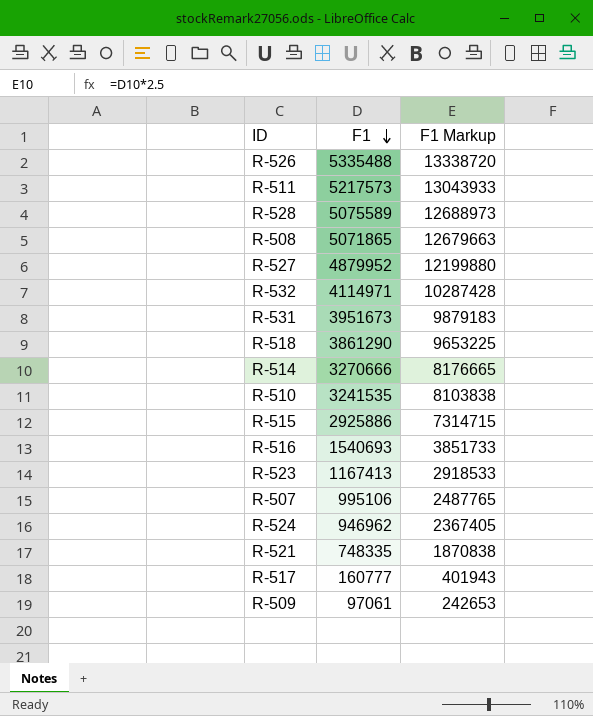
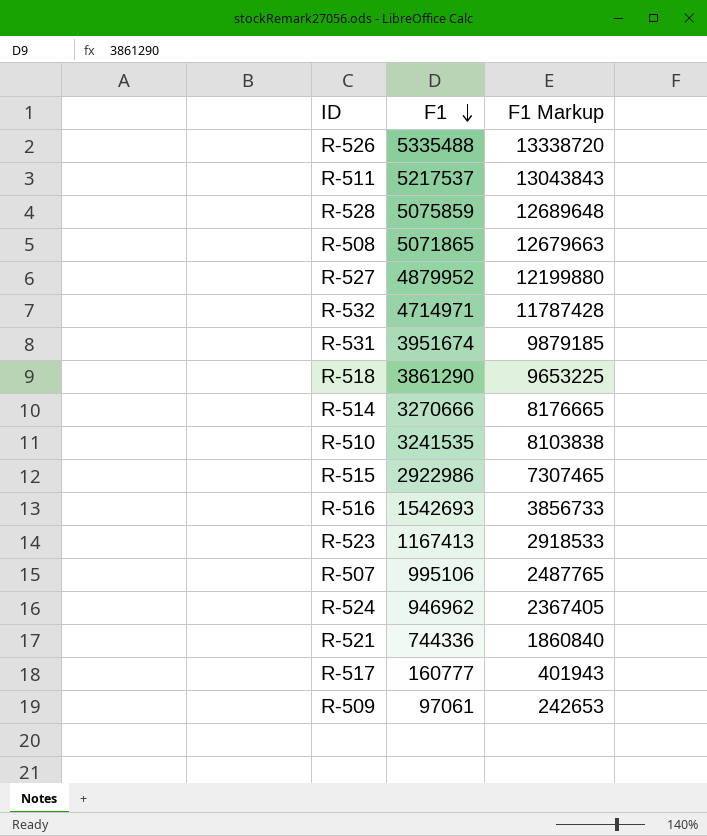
R-511 | F1: 5217573 -> 5217537
R-511 | F1 Markup: 13043933 -> 13043843
R-528 | F1: 5075589 -> 5075859
R-528 | F1 Markup: 12688973 -> 12689648
R-532 | F1: 4114971 -> 4714971
R-532 | F1 Markup: 10287428 -> 11787428
R-531 | F1: 3951673 -> 3951674
R-531 | F1 Markup: 9879183 -> 9879185
R-515 | F1: 2925886 -> 2922986
R-515 | F1 Markup: 7314715 -> 7307465
R-516 | F1: 1540693 -> 1542693
R-516 | F1 Markup: 3851733 -> 3856733
R-521 | F1: 748335 -> 744336
R-521 | F1 Markup: 1870838 -> 1860840

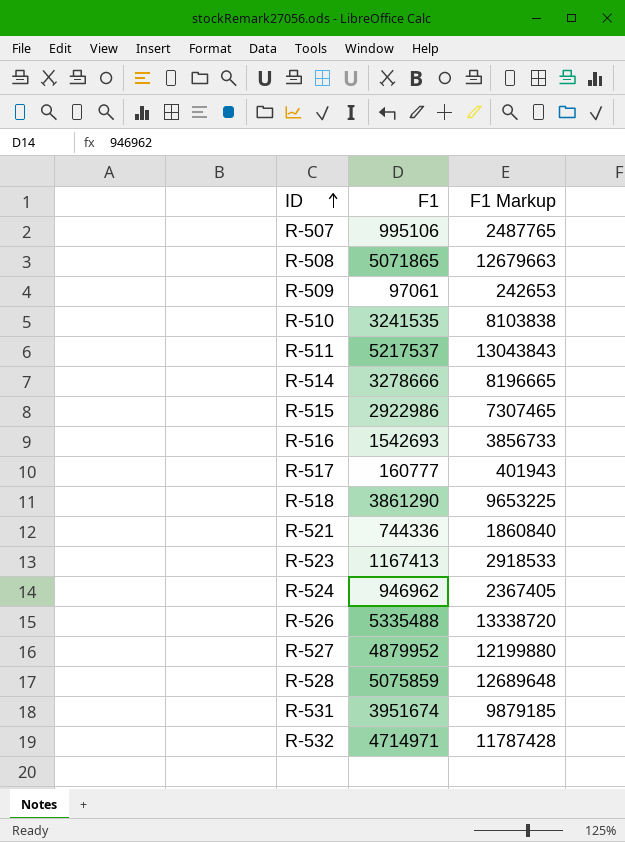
row order: F1 descending -> ID ascending
R-514 | F1: 3270666 -> 3278666
R-514 | F1 Markup: 8176665 -> 8196665

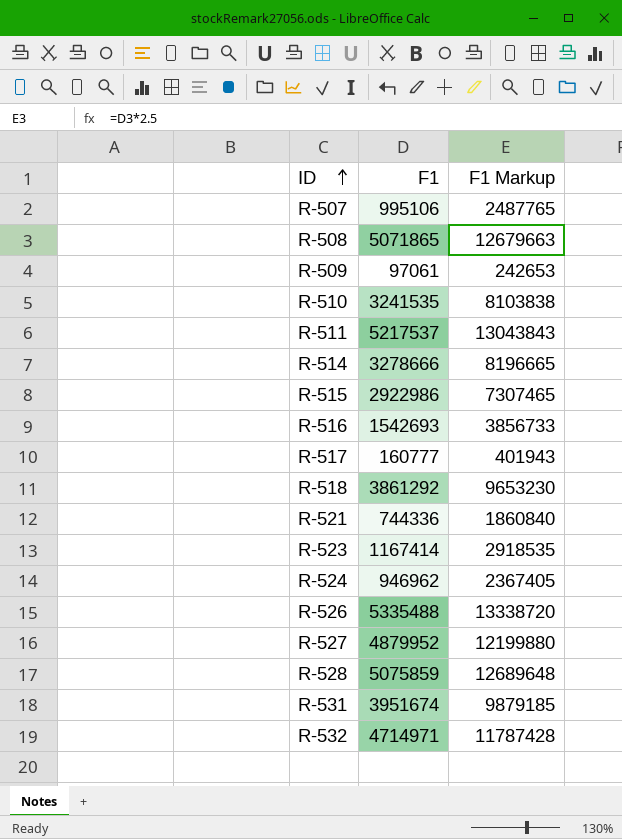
R-518 | F1: 3861290 -> 3861292
R-518 | F1 Markup: 9653225 -> 9653230
R-523 | F1: 1167413 -> 1167414
R-523 | F1 Markup: 2918533 -> 2918535

